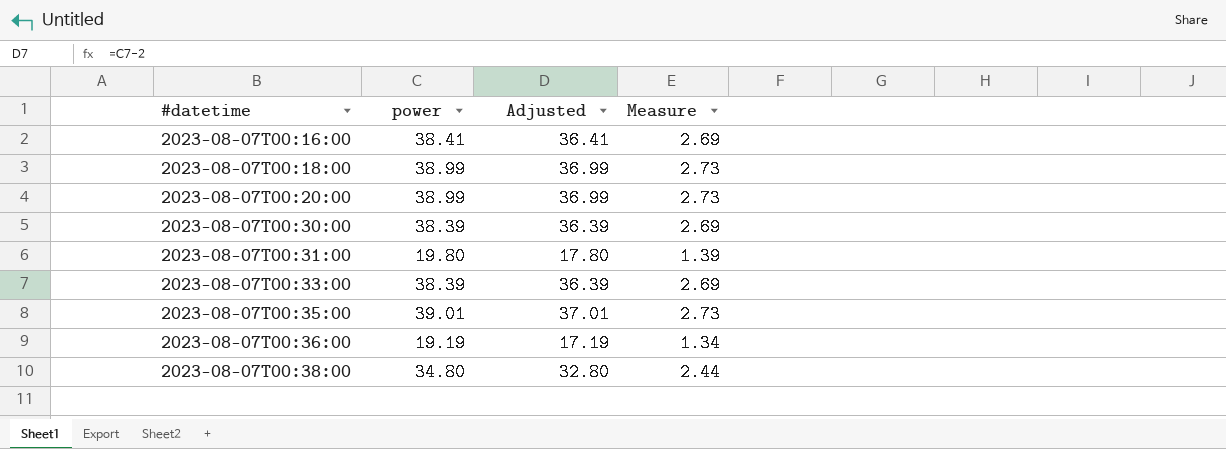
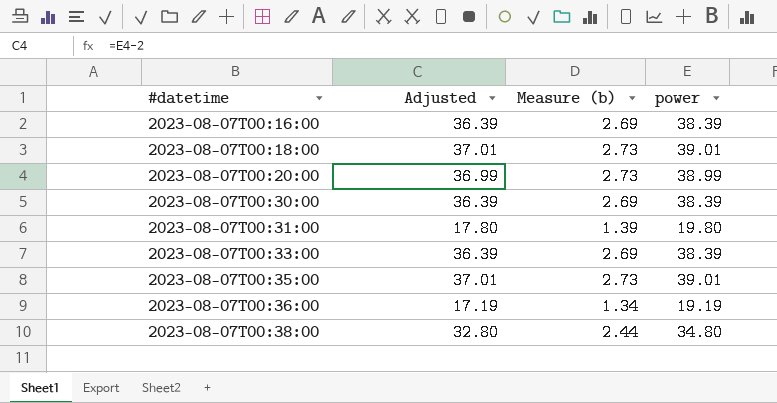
column name: Measure -> Measure (b)
column power | position: 2 -> 4
2023-08-07T00:16:00 | Adjusted: 36.41 -> 36.39
2023-08-07T00:16:00 | power: 38.41 -> 38.39
2023-08-07T00:18:00 | Adjusted: 36.99 -> 37.01
2023-08-07T00:18:00 | power: 38.99 -> 39.01

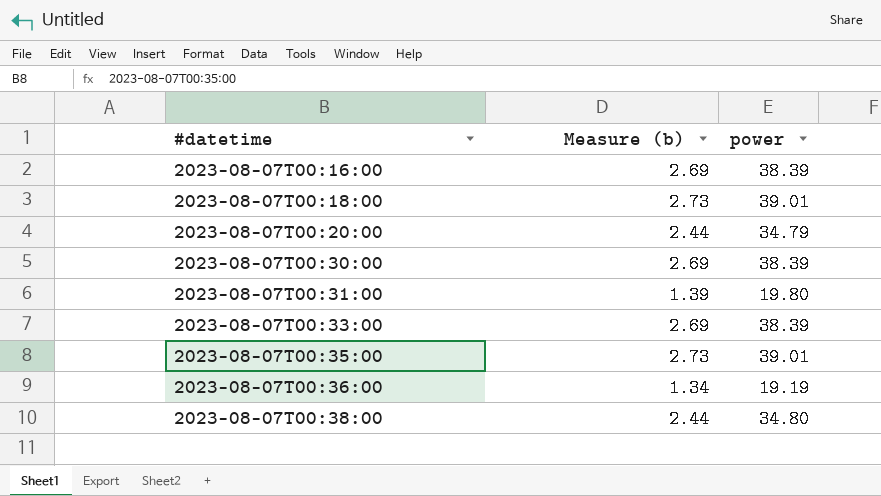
column Adjusted | formula: [power] - 2 -> none
2023-08-07T00:20:00 | Measure (b): 2.73 -> 2.44
2023-08-07T00:20:00 | power: 38.99 -> 34.79

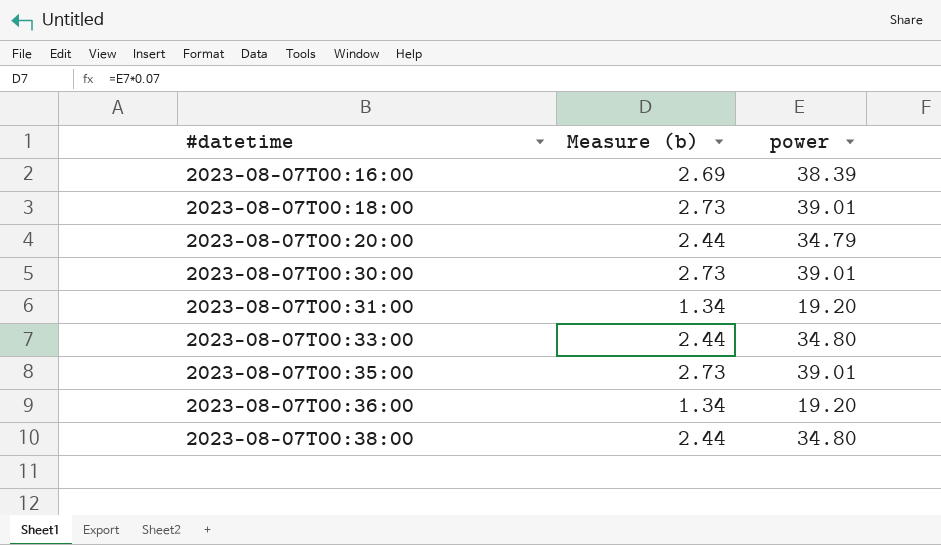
2023-08-07T00:30:00 | Measure (b): 2.69 -> 2.73
2023-08-07T00:30:00 | power: 38.39 -> 39.01
2023-08-07T00:31:00 | Measure (b): 1.39 -> 1.34
2023-08-07T00:31:00 | power: 19.80 -> 19.20
2023-08-07T00:33:00 | Measure (b): 2.69 -> 2.44
2023-08-07T00:33:00 | power: 38.39 -> 34.80
2023-08-07T00:36:00 | power: 19.19 -> 19.20

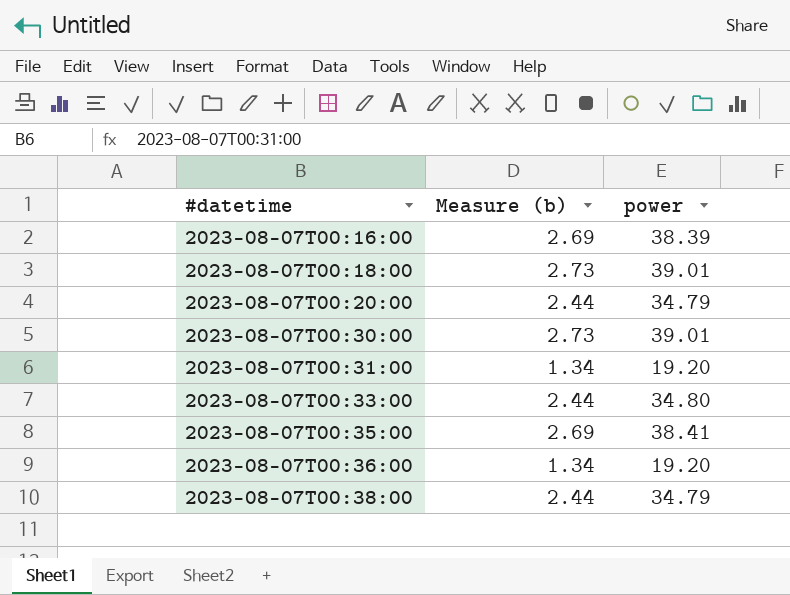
2023-08-07T00:35:00 | Measure (b): 2.73 -> 2.69
2023-08-07T00:35:00 | power: 39.01 -> 38.41
2023-08-07T00:38:00 | power: 34.80 -> 34.79

